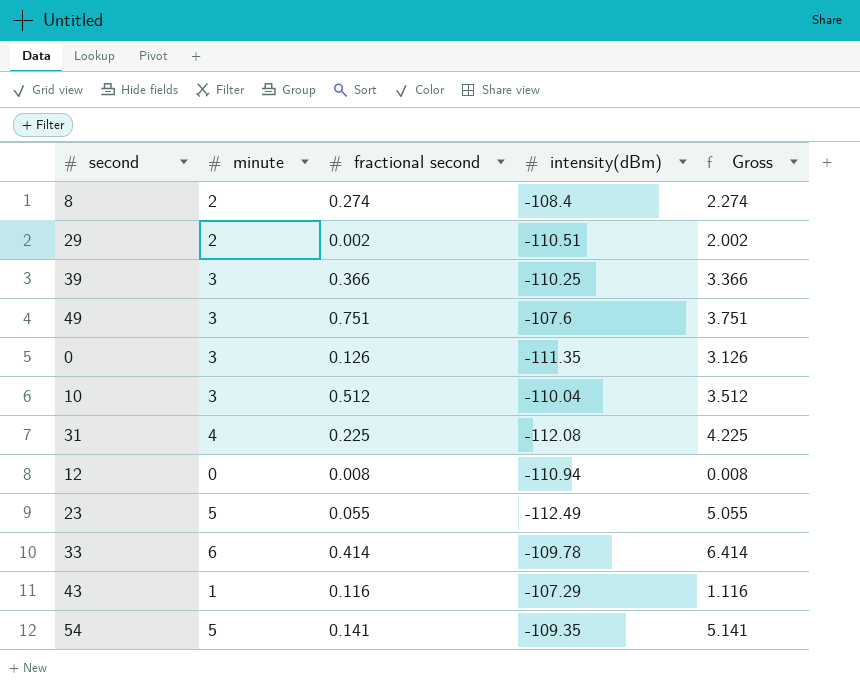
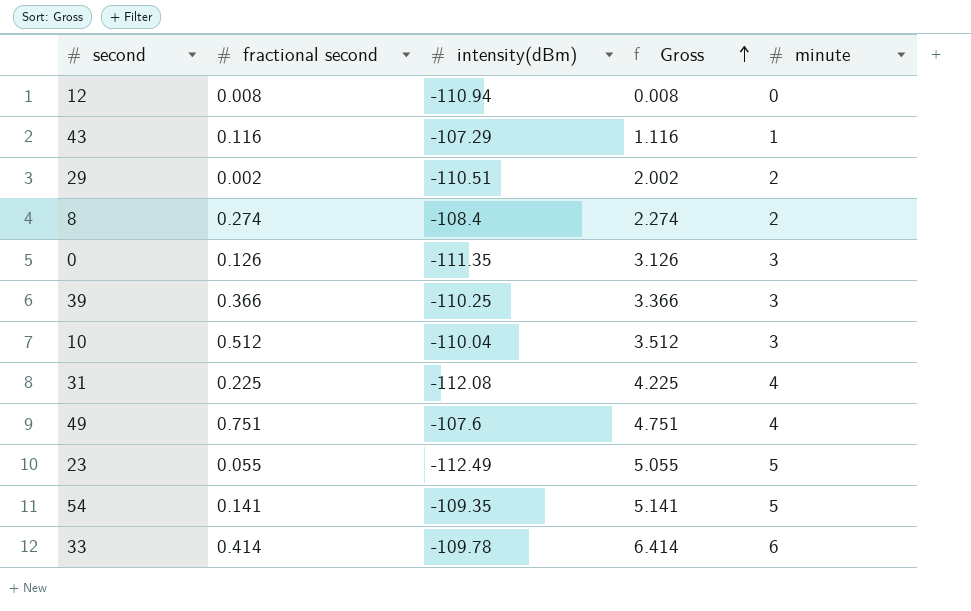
row order: none -> Gross ascending
column minute | position: 2 -> 5
49 | Gross: 3.751 -> 4.751
49 | minute: 3 -> 4

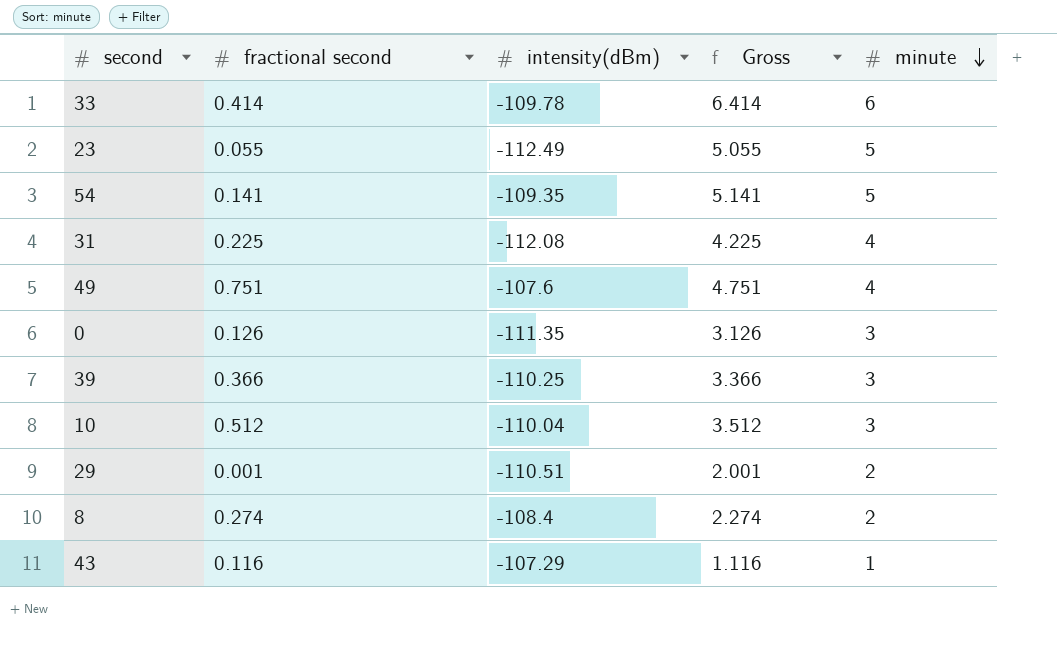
row order: Gross ascending -> minute descending
row 12: 0.008 | -110.94 | 0.008 | 0 -> none
29 | fractional second: 0.002 -> 0.001
29 | Gross: 2.002 -> 2.001

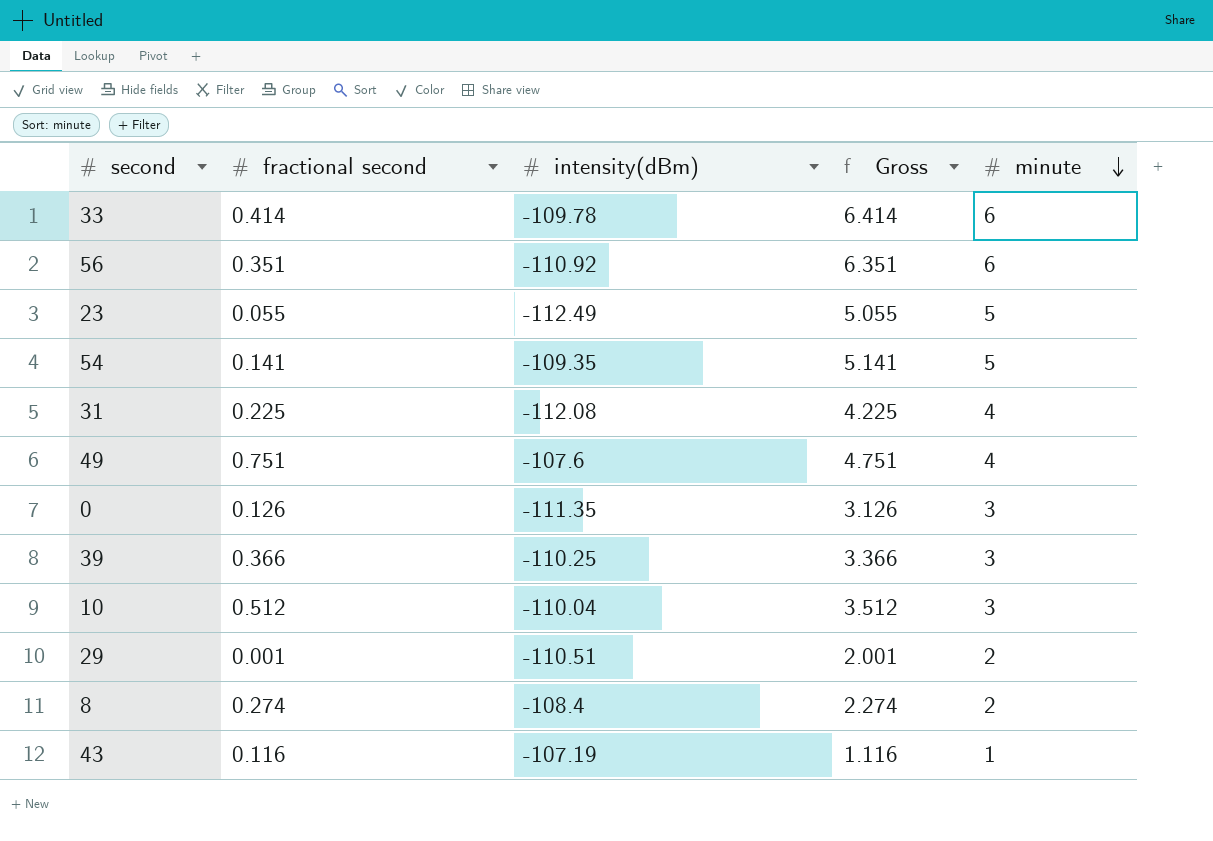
row 56: none -> 0.351 | -110.92 | 6.351 | 6
43 | intensity(dBm): -107.29 -> -107.19

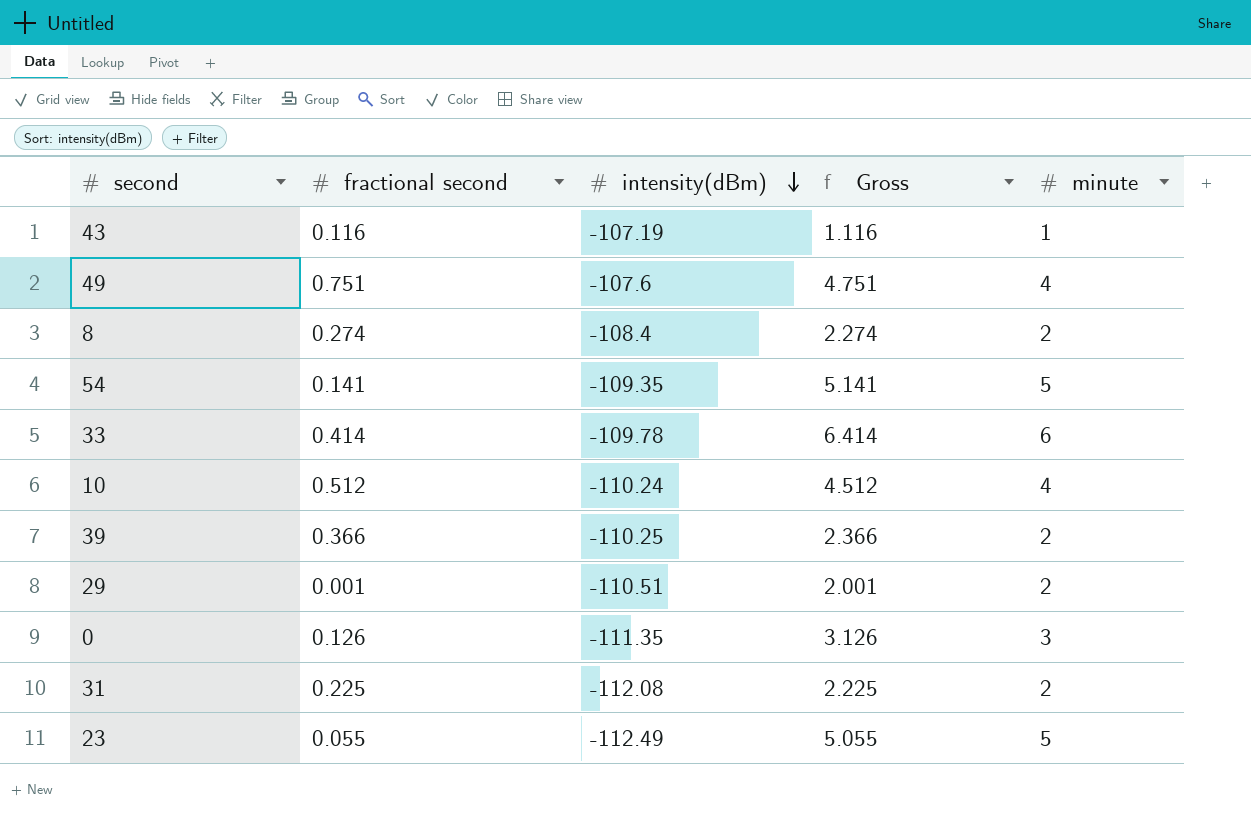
row order: minute descending -> intensity(dBm) descending
row 56: 0.351 | -110.92 | 6.351 | 6 -> none
10 | intensity(dBm): -110.04 -> -110.24
10 | Gross: 3.512 -> 4.512
10 | minute: 3 -> 4
39 | Gross: 3.366 -> 2.366
39 | minute: 3 -> 2
31 | Gross: 4.225 -> 2.225
31 | minute: 4 -> 2

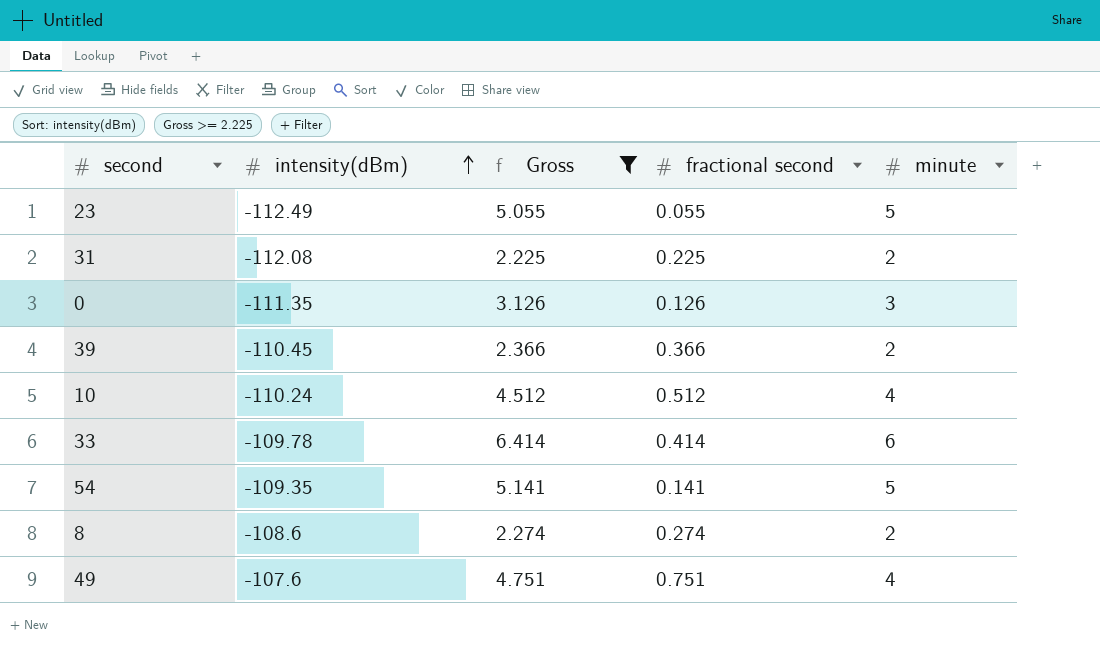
filter: none -> Gross >= 2.225
row order: intensity(dBm) descending -> intensity(dBm) ascending
column fractional second | position: 2 -> 4
39 | intensity(dBm): -110.25 -> -110.45
8 | intensity(dBm): -108.4 -> -108.6

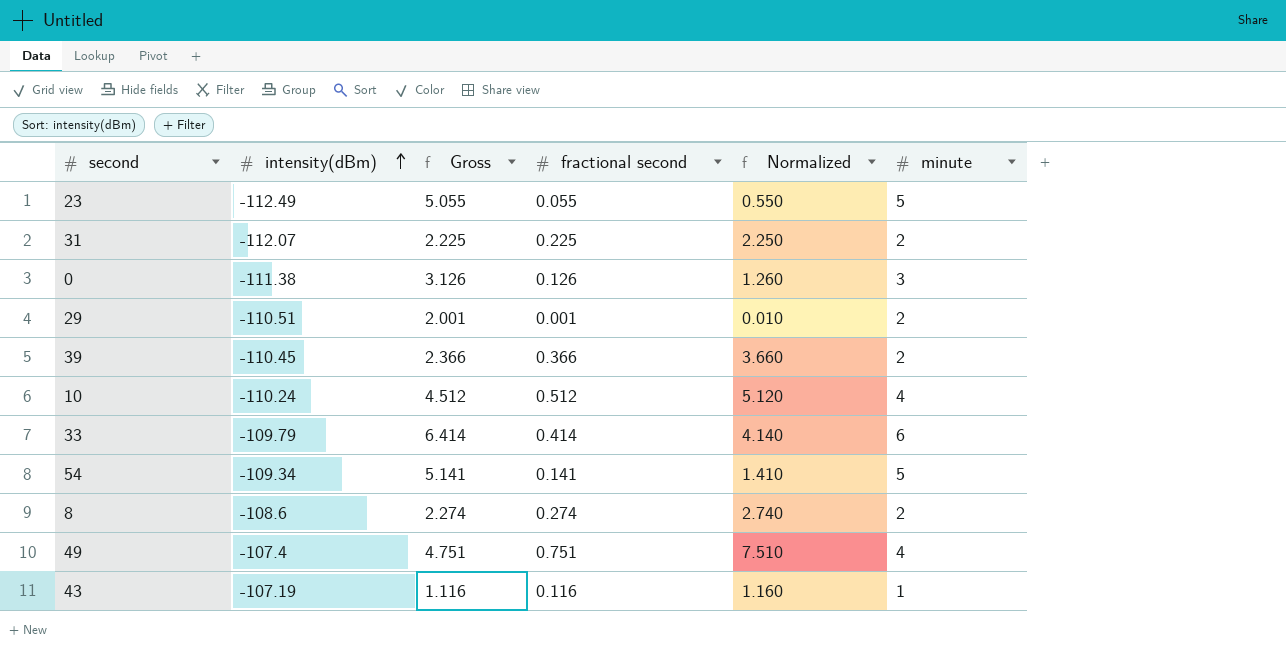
filter: Gross >= 2.225 -> none
column Normalized | formula: none -> [fractional second] * 10
31 | intensity(dBm): -112.08 -> -112.07
0 | intensity(dBm): -111.35 -> -111.38
33 | intensity(dBm): -109.78 -> -109.79
54 | intensity(dBm): -109.35 -> -109.34
49 | intensity(dBm): -107.6 -> -107.4

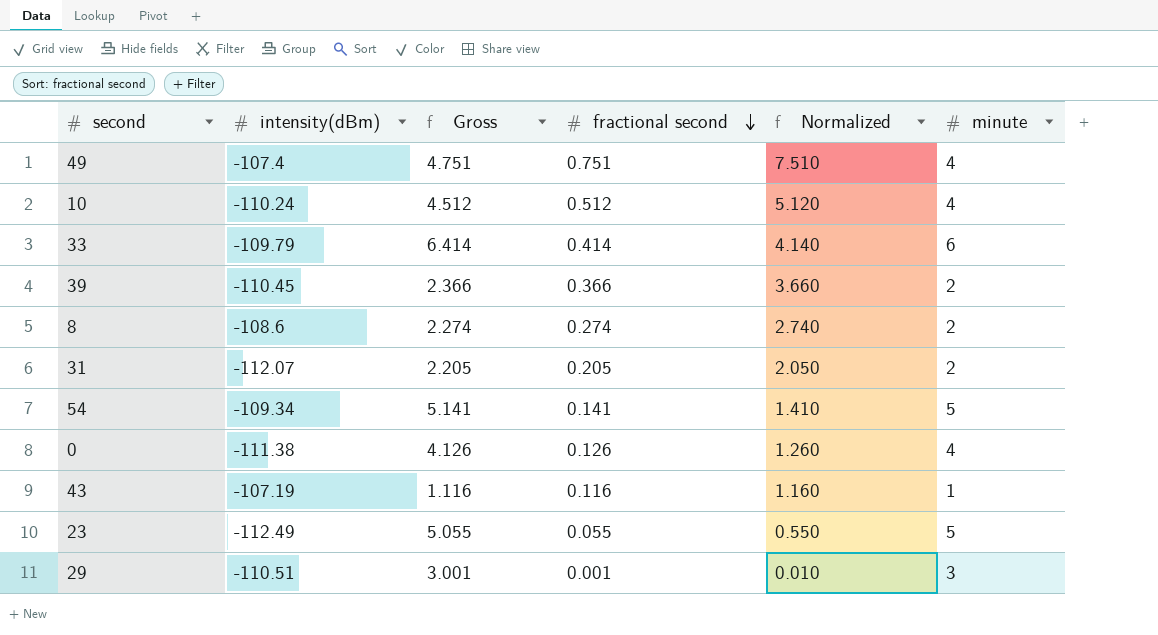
row order: intensity(dBm) ascending -> fractional second descending
31 | Gross: 2.225 -> 2.205
31 | fractional second: 0.225 -> 0.205
31 | Normalized: 2.250 -> 2.050
0 | Gross: 3.126 -> 4.126
0 | minute: 3 -> 4
29 | Gross: 2.001 -> 3.001
29 | minute: 2 -> 3

